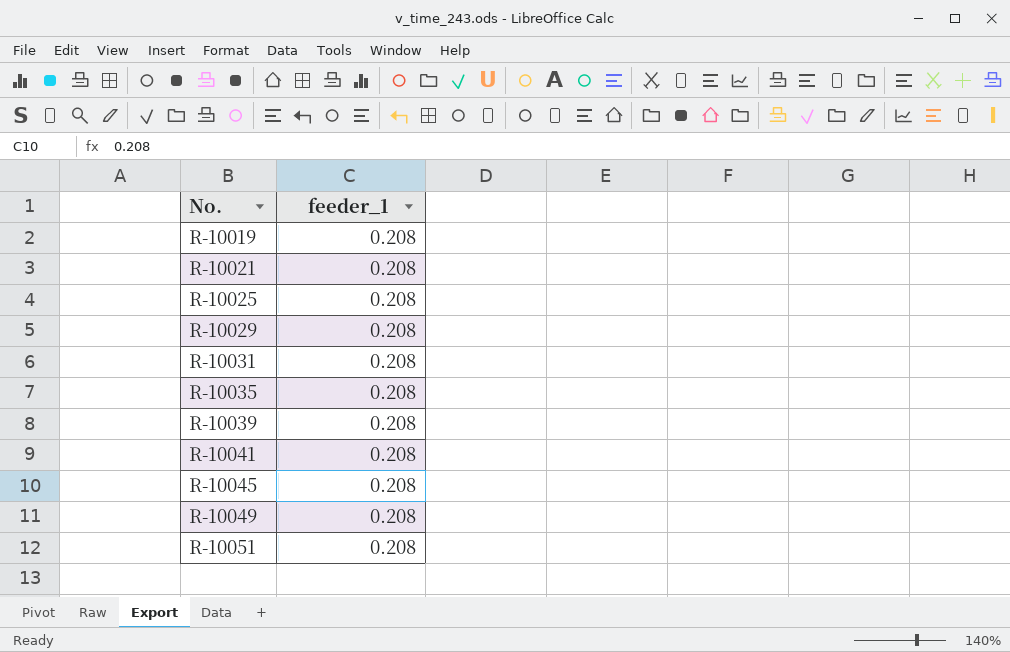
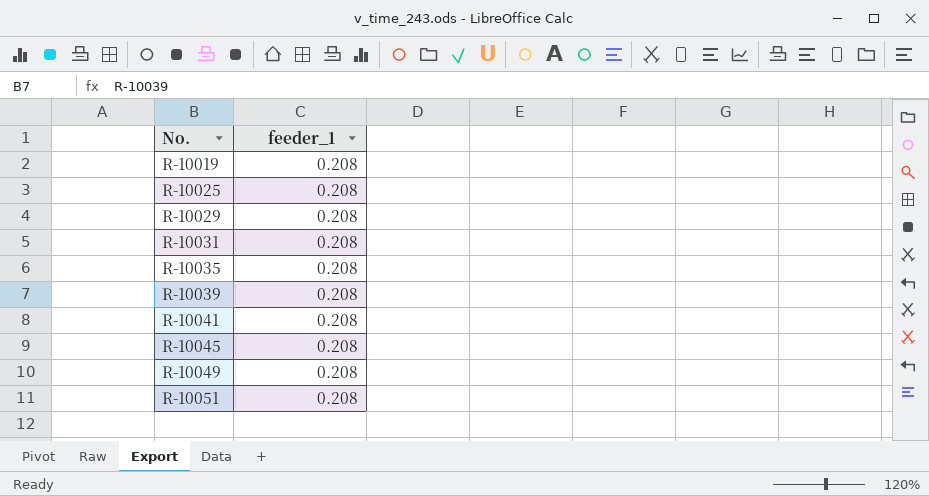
row R-10021: 0.208 -> none

